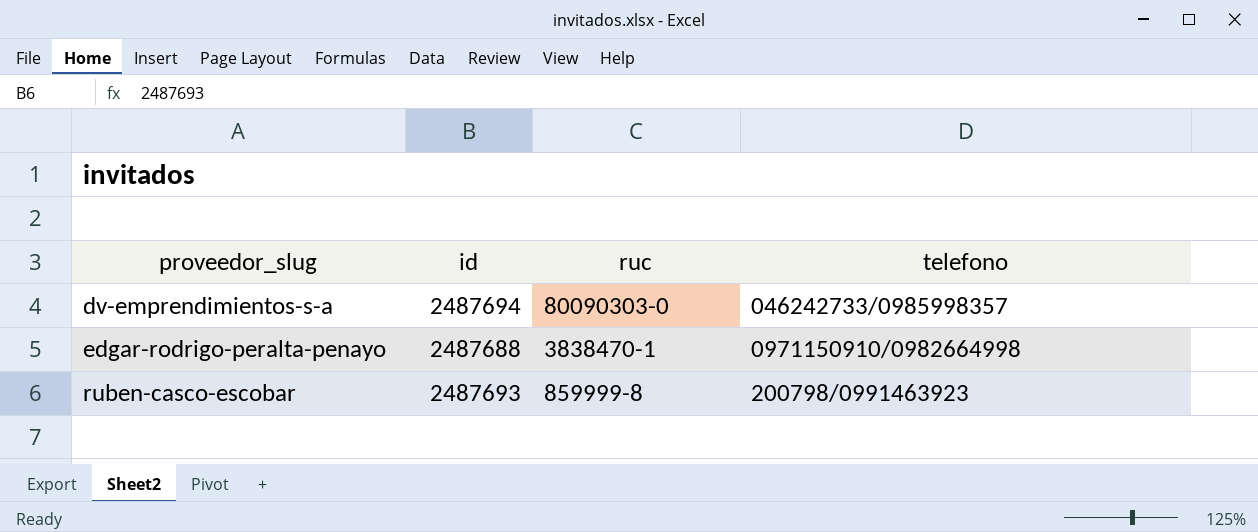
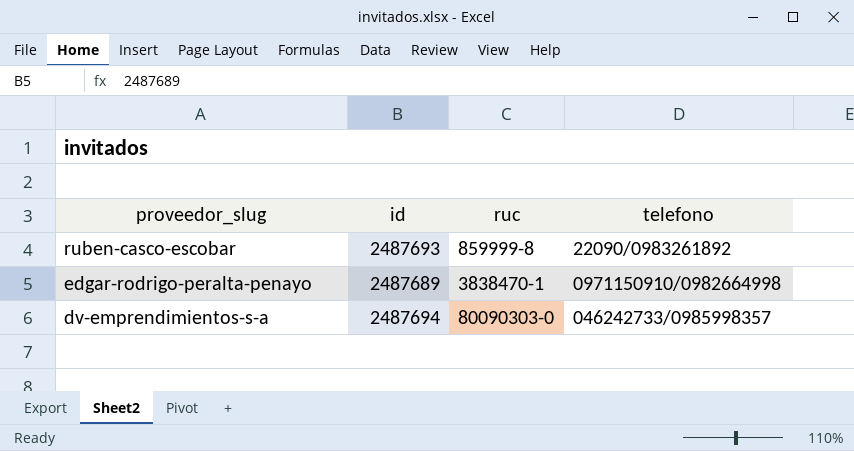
row order: proveedor_slug ascending -> proveedor_slug descending
ruben-casco-escobar | telefono: 200798/0991463923 -> 22090/0983261892
edgar-rodrigo-peralta-penayo | id: 2487688 -> 2487689

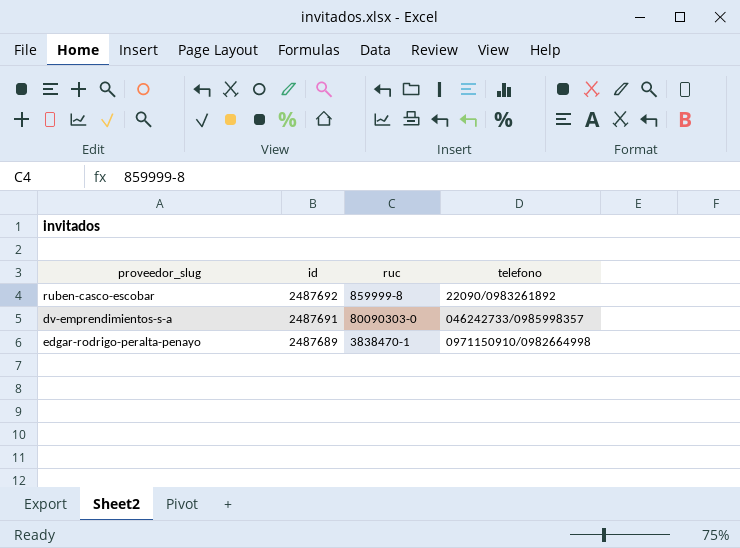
row order: proveedor_slug descending -> id descending
ruben-casco-escobar | id: 2487693 -> 2487692
dv-emprendimientos-s-a | id: 2487694 -> 2487691

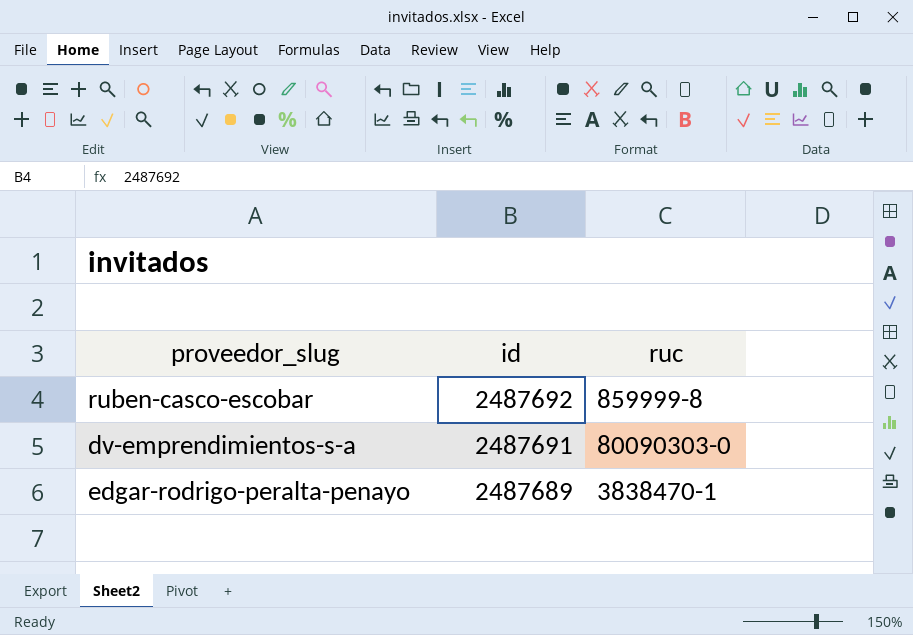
column telefono | position: 4 -> none

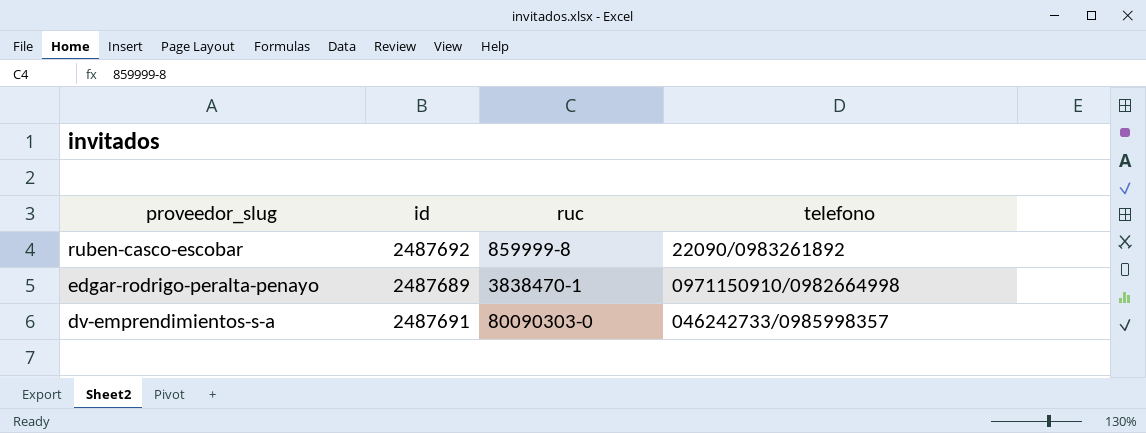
row order: id descending -> proveedor_slug descending
column telefono | position: none -> 4

